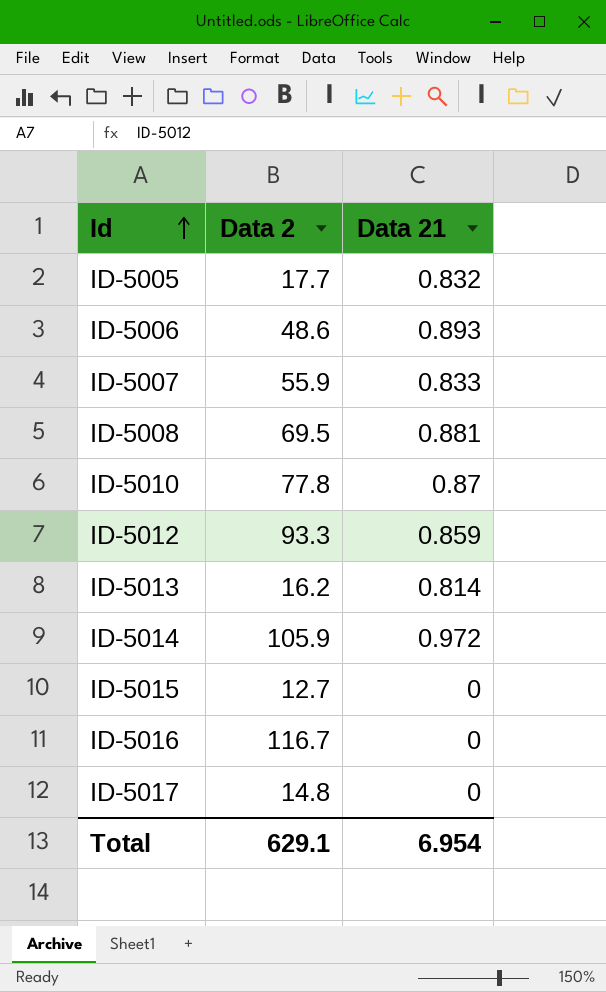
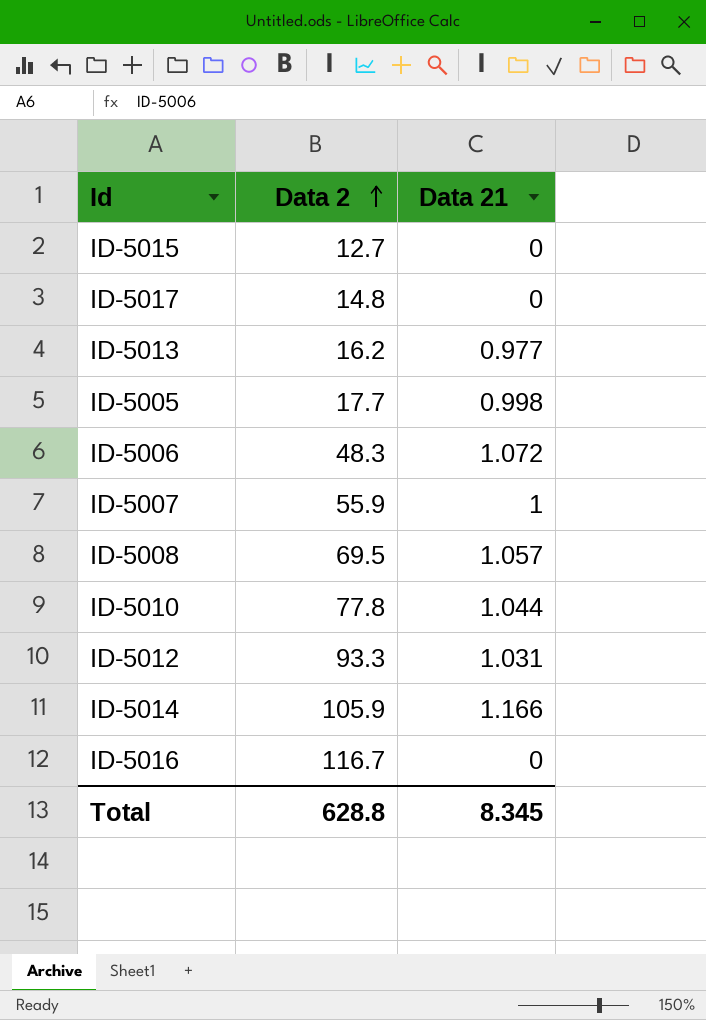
row order: Id ascending -> Data 2 ascending
ID-5013 | Data 21: 0.814 -> 0.977
ID-5005 | Data 21: 0.832 -> 0.998
ID-5006 | Data 2: 48.6 -> 48.3
ID-5006 | Data 21: 0.893 -> 1.072
ID-5007 | Data 21: 0.833 -> 1
ID-5008 | Data 21: 0.881 -> 1.057
ID-5010 | Data 21: 0.87 -> 1.044
ID-5012 | Data 21: 0.859 -> 1.031
ID-5014 | Data 21: 0.972 -> 1.166
Total | Data 2: 629.1 -> 628.8
Total | Data 21: 6.954 -> 8.345

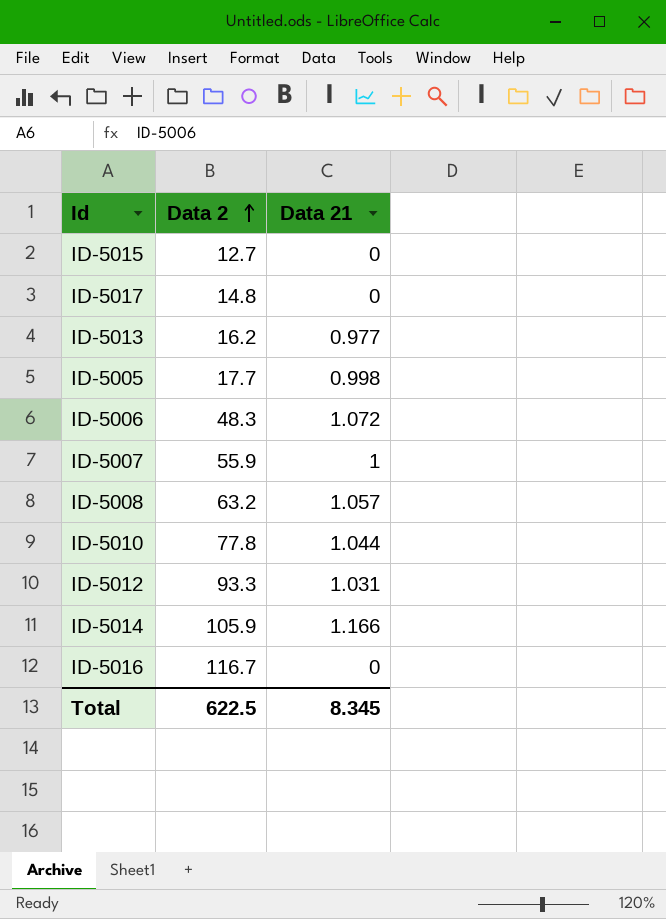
ID-5008 | Data 2: 69.5 -> 63.2
Total | Data 2: 628.8 -> 622.5

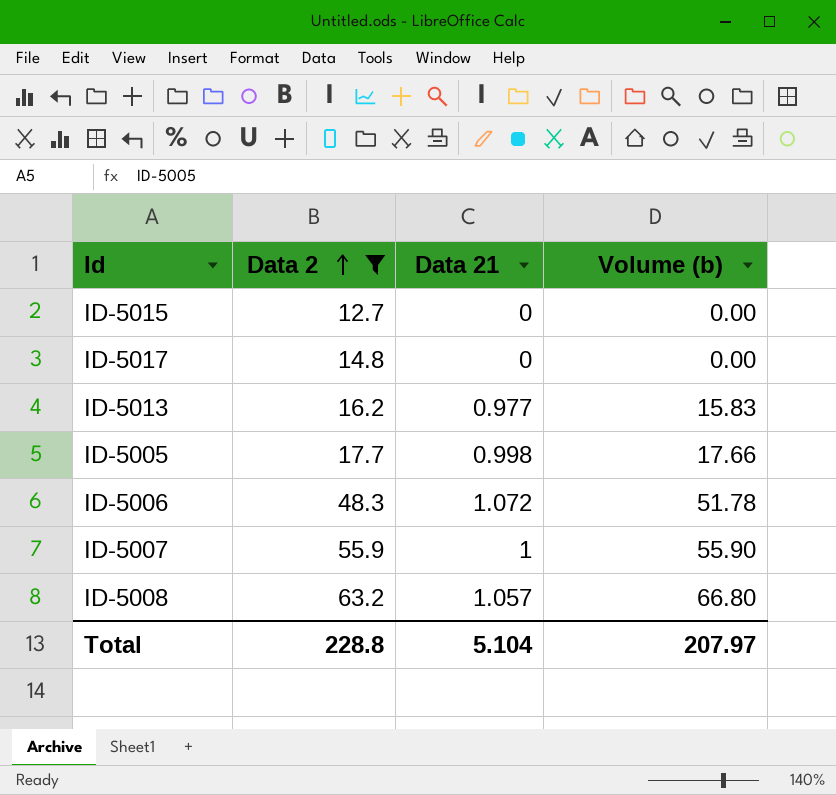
filter: none -> Data 2 <= 63.2
column Volume (b) | formula: none -> [Data 2] * [Data 21]
Total | Data 2: 622.5 -> 228.8
Total | Data 21: 8.345 -> 5.104

